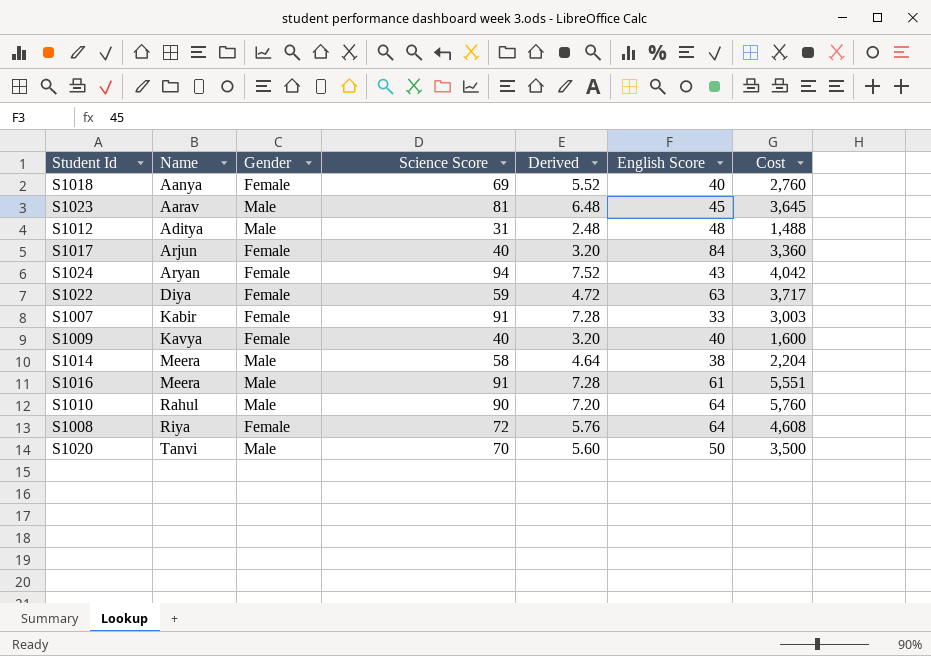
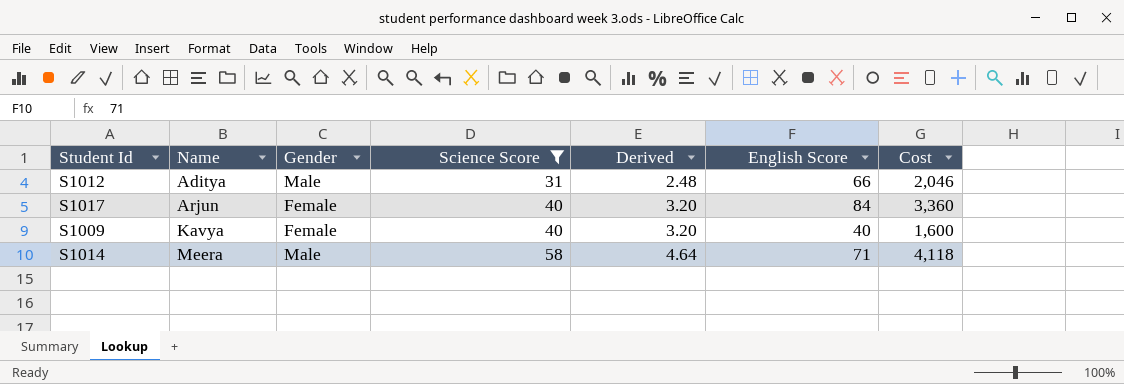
filter: none -> Science Score <= 58
S1012 | English Score: 48 -> 66
S1012 | Cost: 1,488 -> 2,046
S1014 | English Score: 38 -> 71
S1014 | Cost: 2,204 -> 4,118

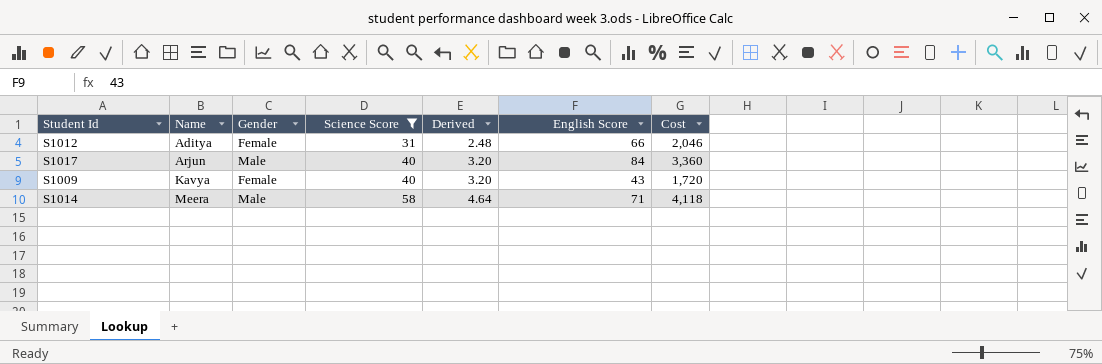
S1012 | Gender: Male -> Female
S1017 | Gender: Female -> Male
S1009 | English Score: 40 -> 43
S1009 | Cost: 1,600 -> 1,720

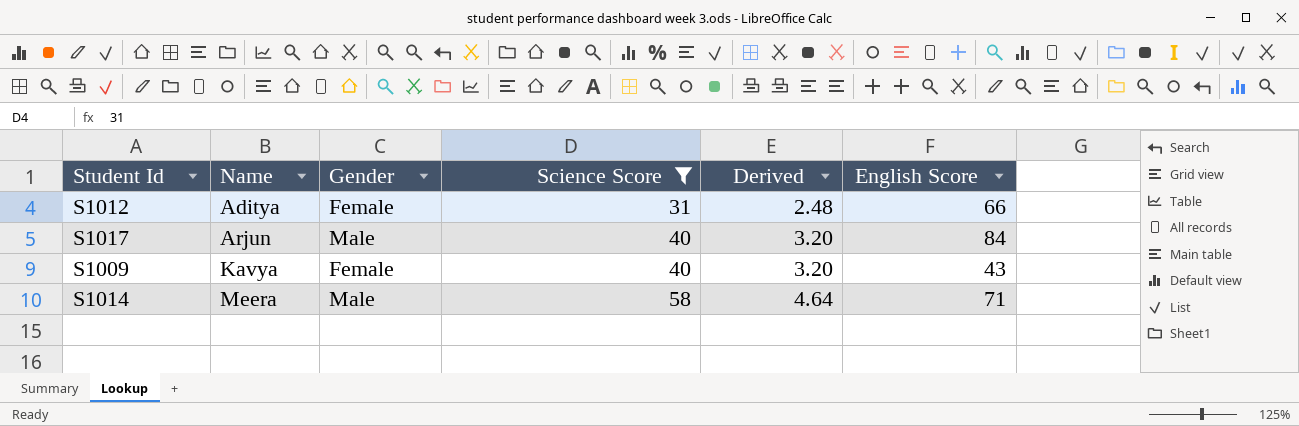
column Cost | formula: [Science Score] * [English Score] -> none

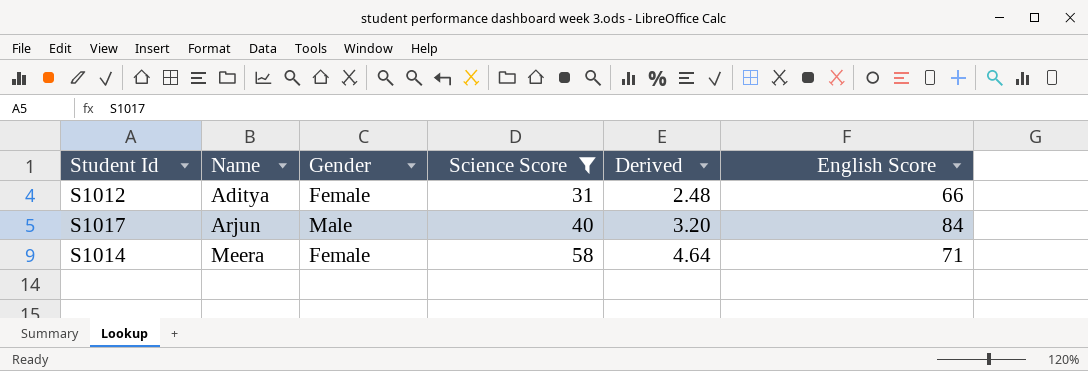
row S1009: Kavya | Female | 40 | 3.20 | 43 -> none
S1014 | Gender: Male -> Female

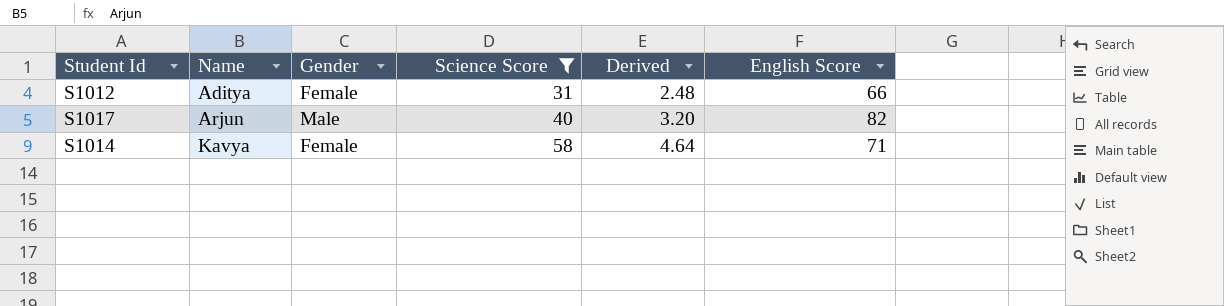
S1017 | English Score: 84 -> 82
S1014 | Name: Meera -> Kavya

